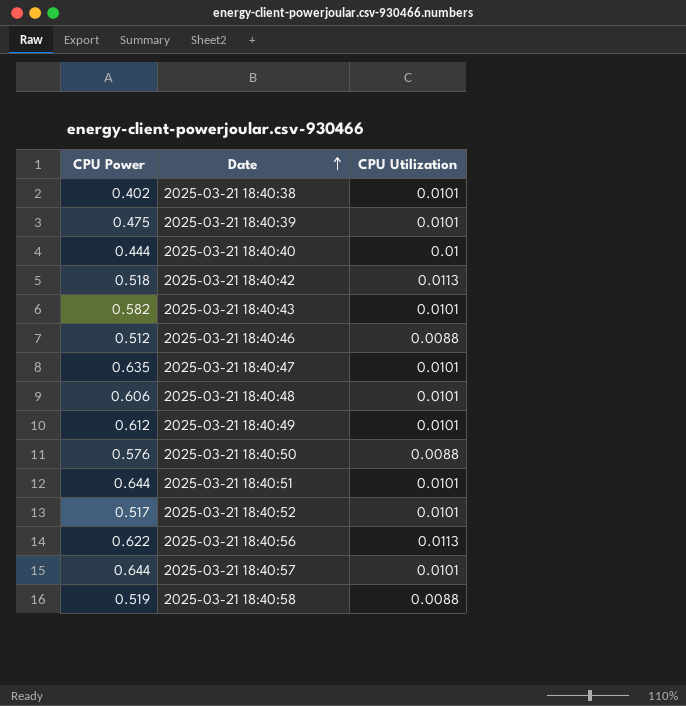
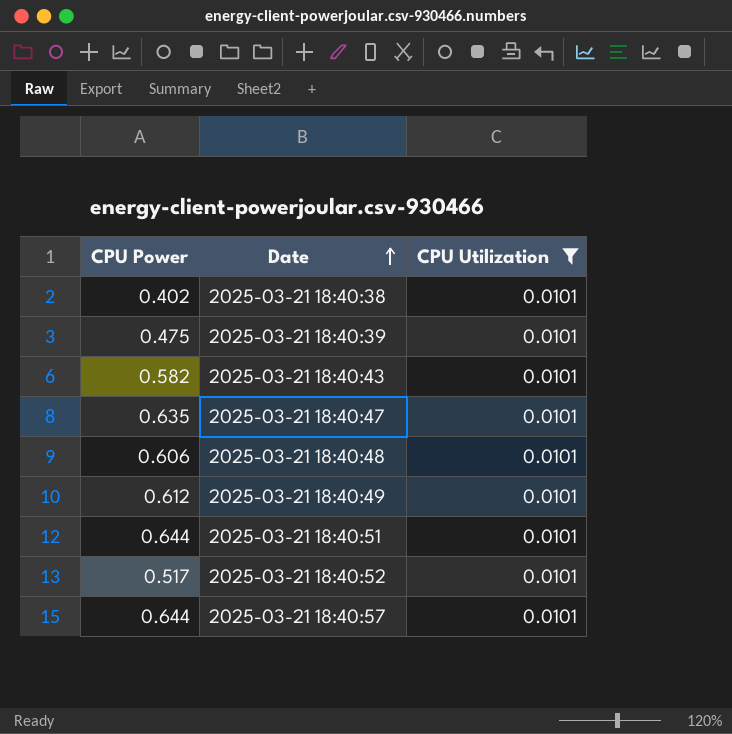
filter: none -> CPU Utilization = 0.0101

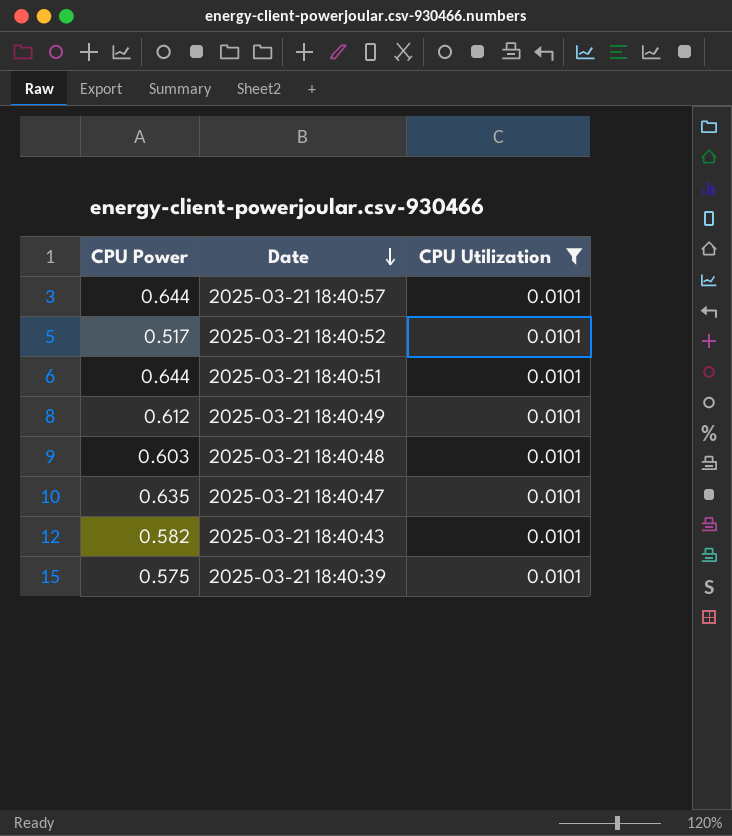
row order: Date ascending -> Date descending
row 2025-03-21 18:40:38: 0.402 | 0.0101 -> none
2025-03-21 18:40:48 | CPU Power: 0.606 -> 0.603
2025-03-21 18:40:39 | CPU Power: 0.475 -> 0.575

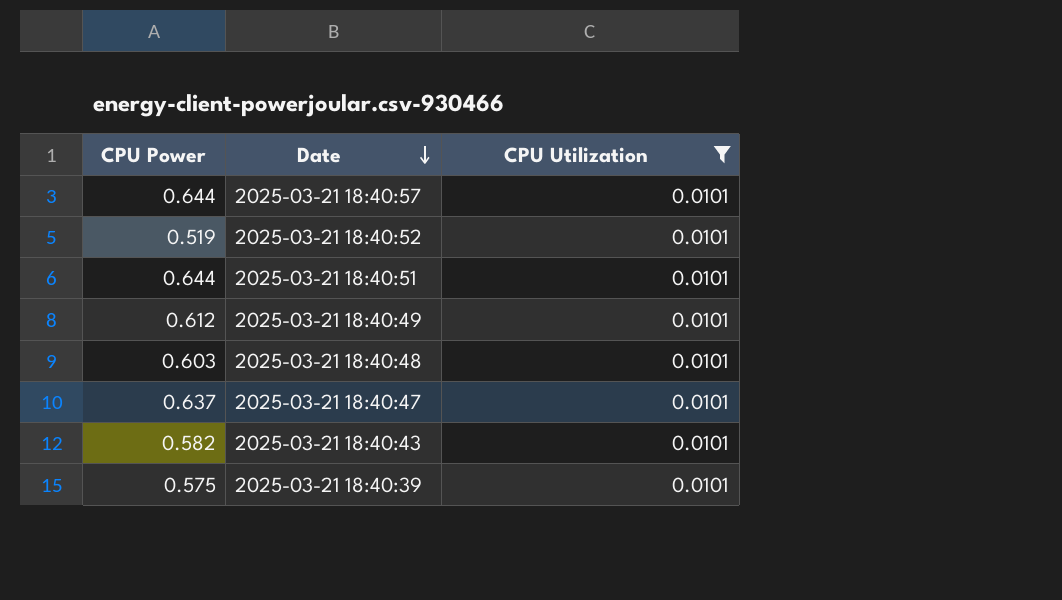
2025-03-21 18:40:52 | CPU Power: 0.517 -> 0.519
2025-03-21 18:40:47 | CPU Power: 0.635 -> 0.637

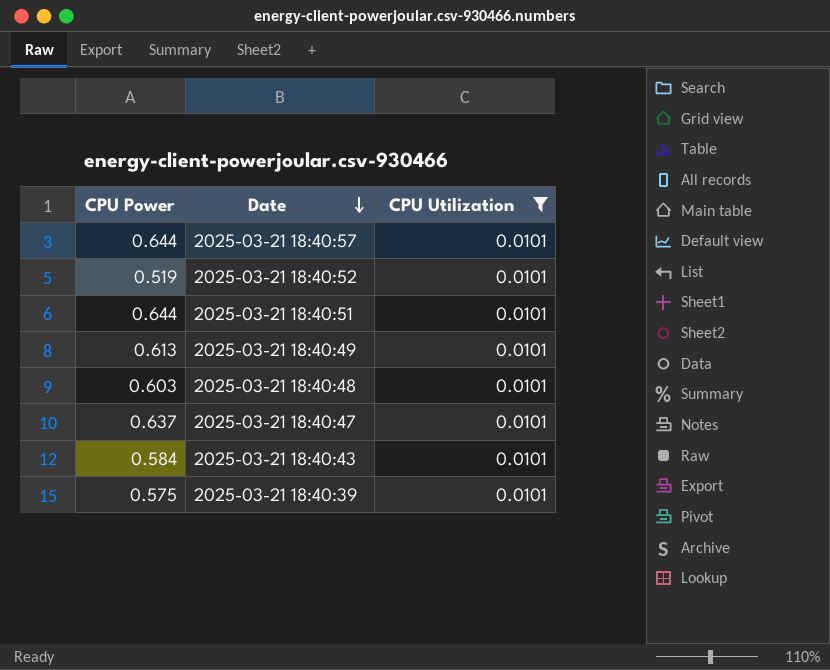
2025-03-21 18:40:49 | CPU Power: 0.612 -> 0.613
2025-03-21 18:40:43 | CPU Power: 0.582 -> 0.584

